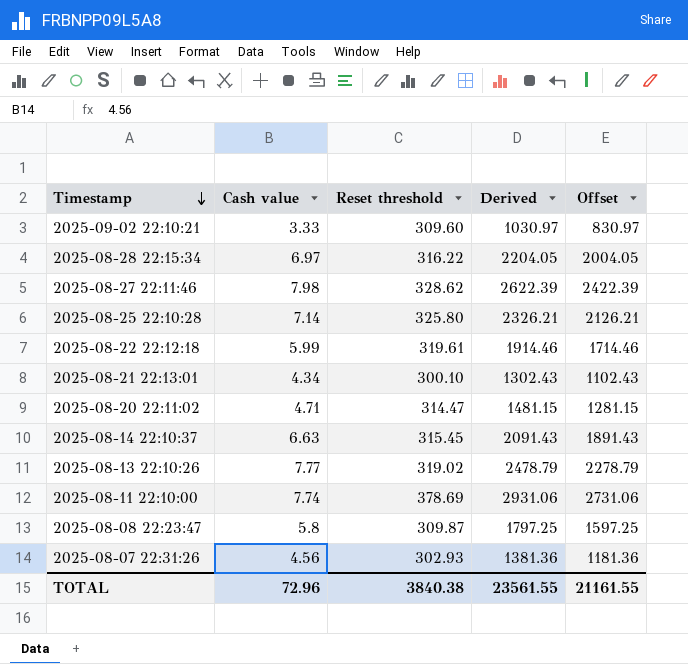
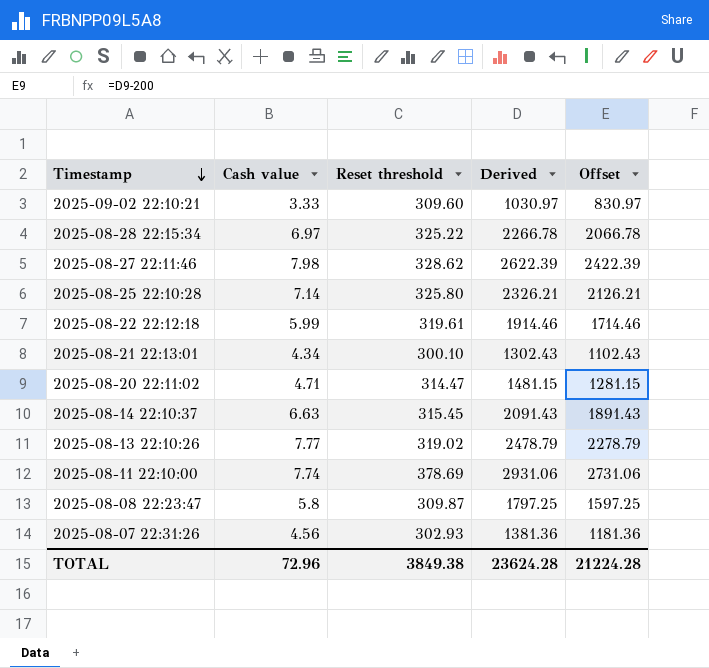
2025-08-28 22:15:34 | Reset threshold: 316.22 -> 325.22
2025-08-28 22:15:34 | Derived: 2204.05 -> 2266.78
2025-08-28 22:15:34 | Offset: 2004.05 -> 2066.78
TOTAL | Reset threshold: 3840.38 -> 3849.38
TOTAL | Derived: 23561.55 -> 23624.28
TOTAL | Offset: 21161.55 -> 21224.28

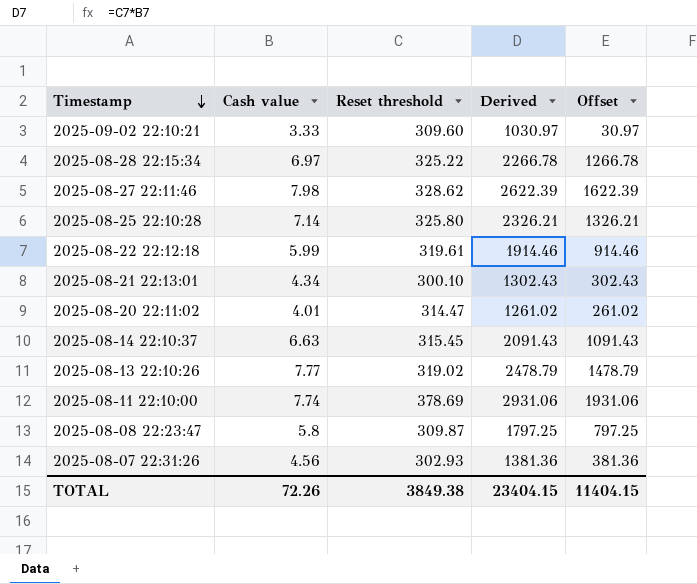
column Offset | formula: [Derived] - 200 -> [Derived] - 1000
2025-08-20 22:11:02 | Cash value: 4.71 -> 4.01
2025-08-20 22:11:02 | Derived: 1481.15 -> 1261.02
TOTAL | Cash value: 72.96 -> 72.26
TOTAL | Derived: 23624.28 -> 23404.15
TOTAL | Offset: 21224.28 -> 11404.15

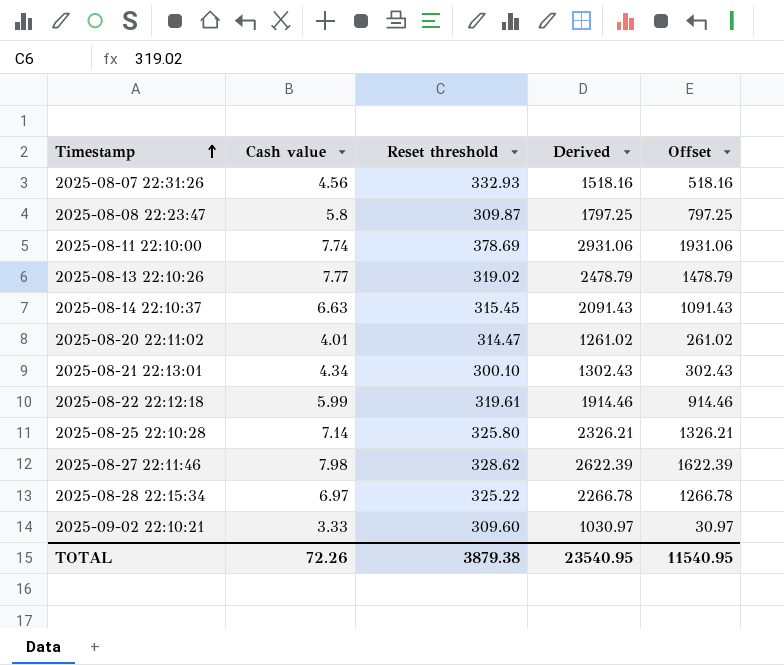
row order: Timestamp descending -> Timestamp ascending
2025-08-07 22:31:26 | Reset threshold: 302.93 -> 332.93
2025-08-07 22:31:26 | Derived: 1381.36 -> 1518.16
2025-08-07 22:31:26 | Offset: 381.36 -> 518.16
TOTAL | Reset threshold: 3849.38 -> 3879.38
TOTAL | Derived: 23404.15 -> 23540.95
TOTAL | Offset: 11404.15 -> 11540.95

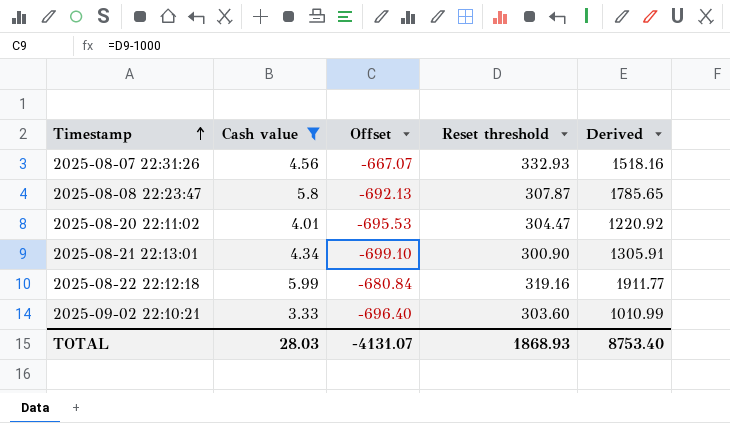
filter: none -> Cash value <= 5.99
column Offset | formula: [Derived] - 1000 -> [Reset threshold] - 1000
column Offset | position: 5 -> 3
2025-08-08 22:23:47 | Reset threshold: 309.87 -> 307.87
2025-08-08 22:23:47 | Derived: 1797.25 -> 1785.65
2025-08-20 22:11:02 | Reset threshold: 314.47 -> 304.47
2025-08-20 22:11:02 | Derived: 1261.02 -> 1220.92
2025-08-21 22:13:01 | Reset threshold: 300.10 -> 300.90
2025-08-21 22:13:01 | Derived: 1302.43 -> 1305.91
2025-08-22 22:12:18 | Reset threshold: 319.61 -> 319.16
2025-08-22 22:12:18 | Derived: 1914.46 -> 1911.77
2025-09-02 22:10:21 | Reset threshold: 309.60 -> 303.60
2025-09-02 22:10:21 | Derived: 1030.97 -> 1010.99
TOTAL | Cash value: 72.26 -> 28.03
TOTAL | Offset: 11540.95 -> -4131.07
TOTAL | Reset threshold: 3879.38 -> 1868.93
TOTAL | Derived: 23540.95 -> 8753.40

